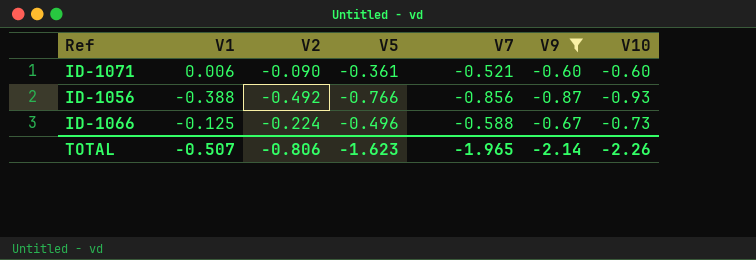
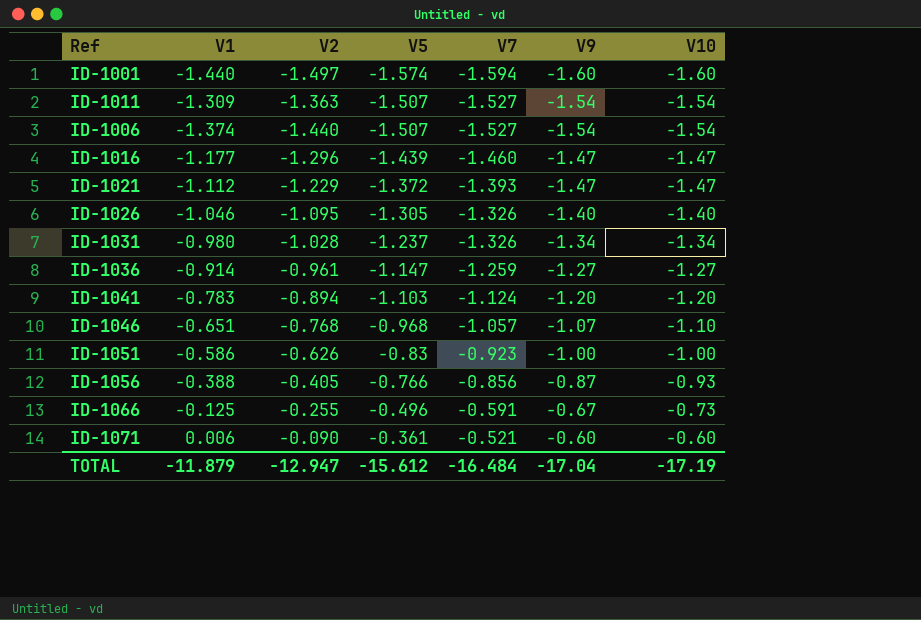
filter: V9 >= -0.87 -> none
row order: none -> V5 ascending
ID-1056 | V2: -0.492 -> -0.405
ID-1066 | V2: -0.224 -> -0.255
ID-1066 | V7: -0.588 -> -0.591
TOTAL | V1: -0.507 -> -11.879
TOTAL | V2: -0.806 -> -12.947
TOTAL | V5: -1.623 -> -15.612
TOTAL | V7: -1.965 -> -16.484
TOTAL | V9: -2.14 -> -17.04
TOTAL | V10: -2.26 -> -17.19

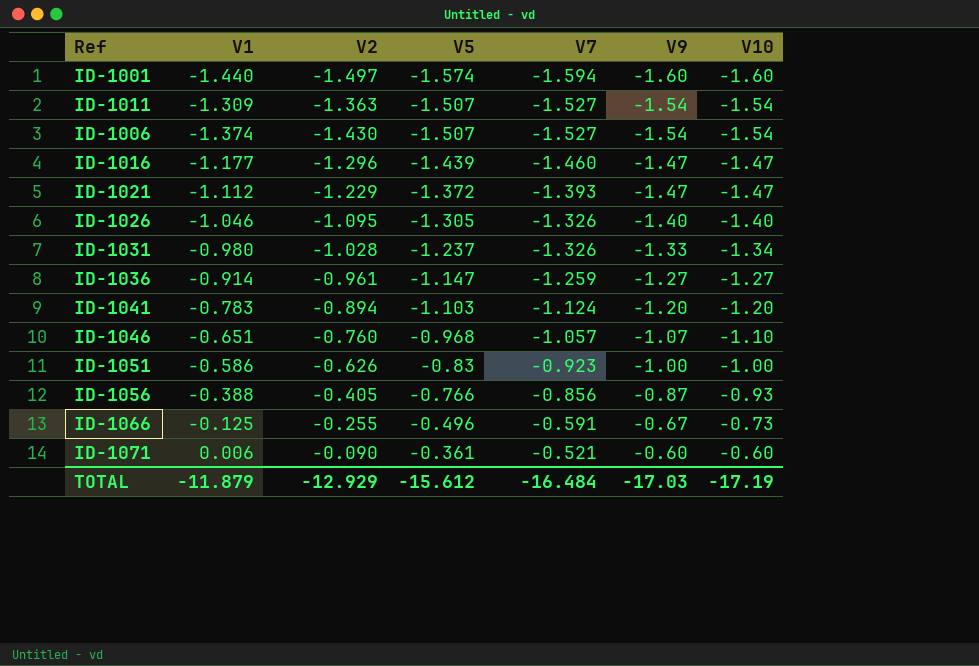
ID-1006 | V2: -1.440 -> -1.430
ID-1031 | V9: -1.34 -> -1.33
ID-1046 | V2: -0.768 -> -0.760
TOTAL | V2: -12.947 -> -12.929
TOTAL | V9: -17.04 -> -17.03

